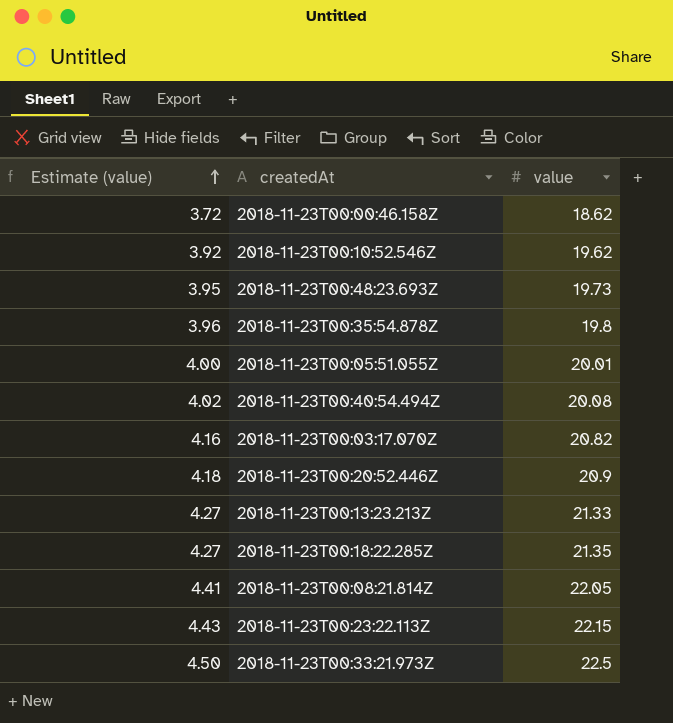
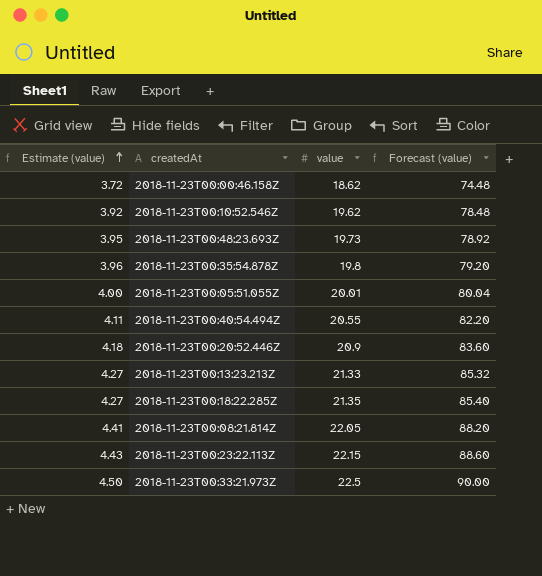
column Forecast (value) | formula: none -> [value] * 4
row 2018-11-23T00:03:17.070Z: 4.16 | 20.82 -> none
2018-11-23T00:40:54.494Z | Estimate (value): 4.02 -> 4.11
2018-11-23T00:40:54.494Z | value: 20.08 -> 20.55

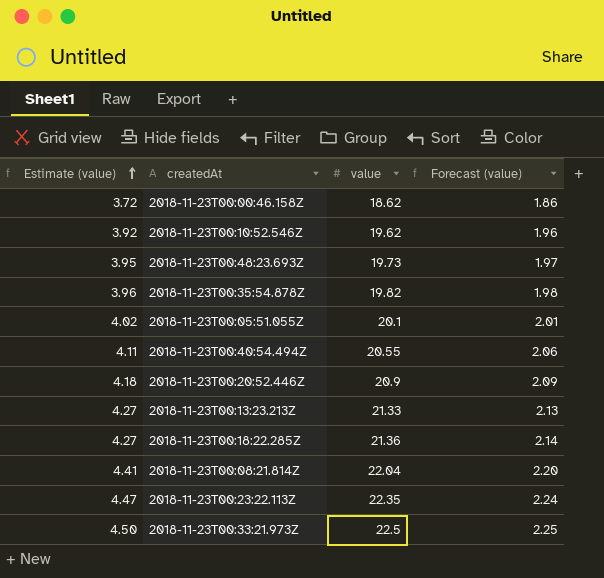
column Forecast (value) | formula: [value] * 4 -> [value] * 0.1
2018-11-23T00:35:54.878Z | value: 19.8 -> 19.82
2018-11-23T00:05:51.055Z | Estimate (value): 4.00 -> 4.02
2018-11-23T00:05:51.055Z | value: 20.01 -> 20.1
2018-11-23T00:18:22.285Z | value: 21.35 -> 21.36
2018-11-23T00:08:21.814Z | value: 22.05 -> 22.04
2018-11-23T00:23:22.113Z | Estimate (value): 4.43 -> 4.47
2018-11-23T00:23:22.113Z | value: 22.15 -> 22.35

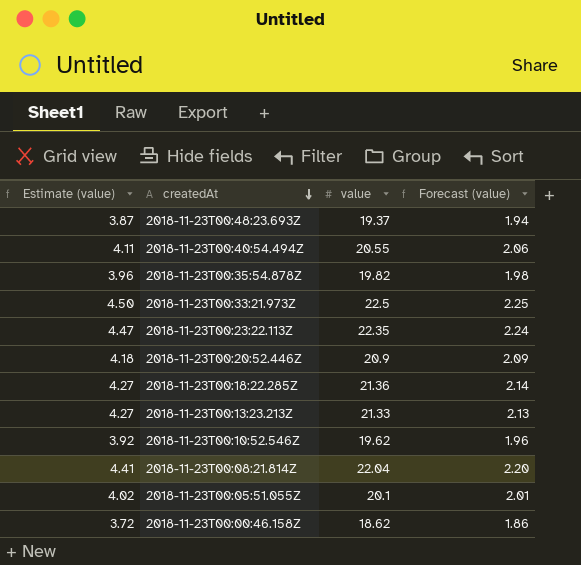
row order: Estimate (value) ascending -> createdAt descending
2018-11-23T00:48:23.693Z | Estimate (value): 3.95 -> 3.87
2018-11-23T00:48:23.693Z | value: 19.73 -> 19.37
2018-11-23T00:48:23.693Z | Forecast (value): 1.97 -> 1.94

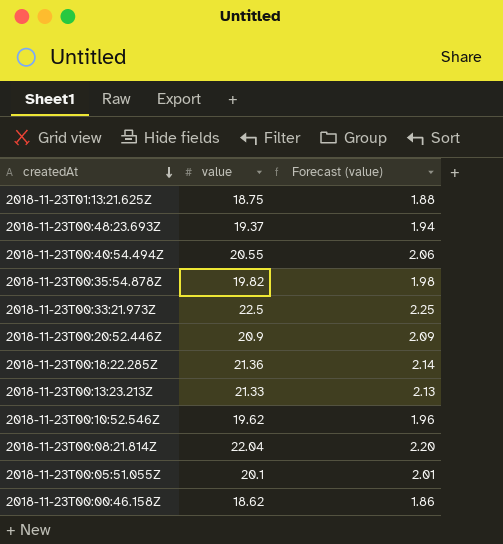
column Estimate (value) | formula: [value] * 0.2 -> none
row 2018-11-23T00:23:22.113Z: 4.47 | 22.35 | 2.24 -> none
row 2018-11-23T01:13:21.625Z: none -> 18.75 | 1.88

